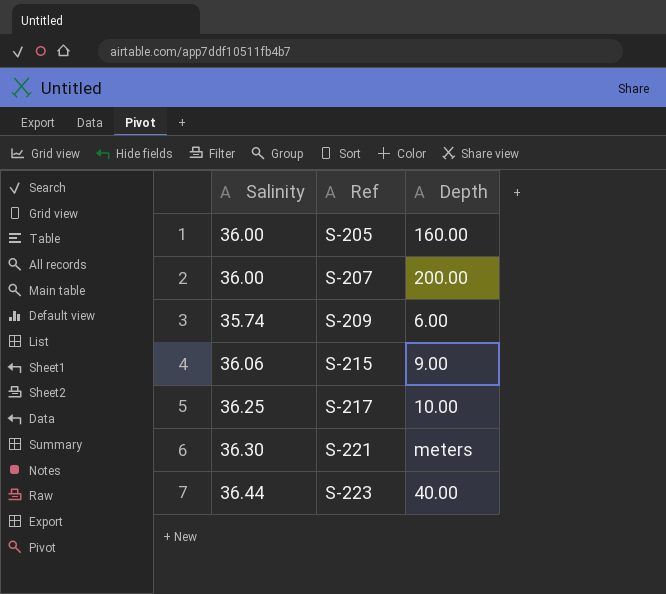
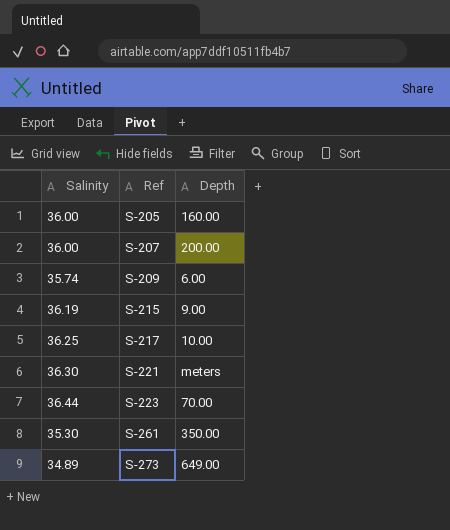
S-215 | Salinity: 36.06 -> 36.19
S-223 | Depth: 40.00 -> 70.00
row S-261: none -> 35.30 | 350.00
row S-273: none -> 34.89 | 649.00

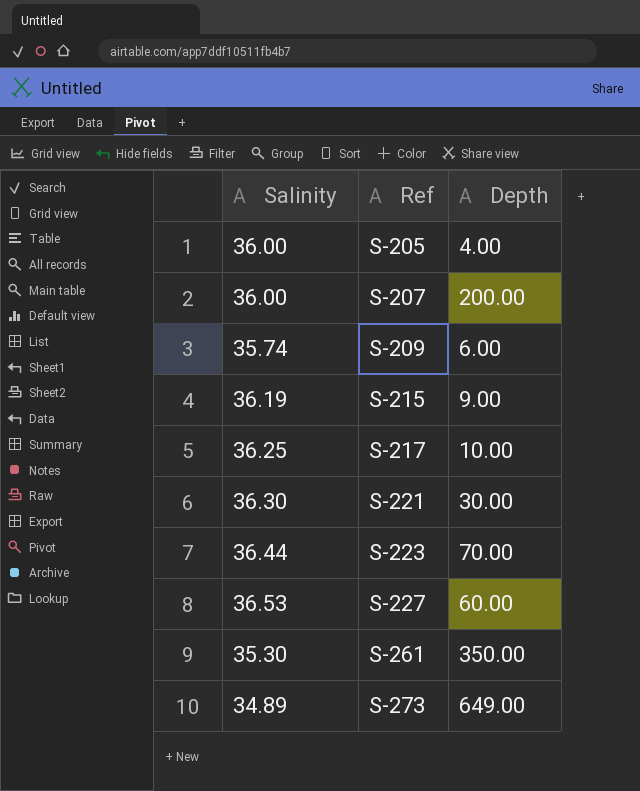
S-205 | Depth: 160.00 -> 4.00
S-221 | Depth: meters -> 30.00
row S-227: none -> 36.53 | 60.00

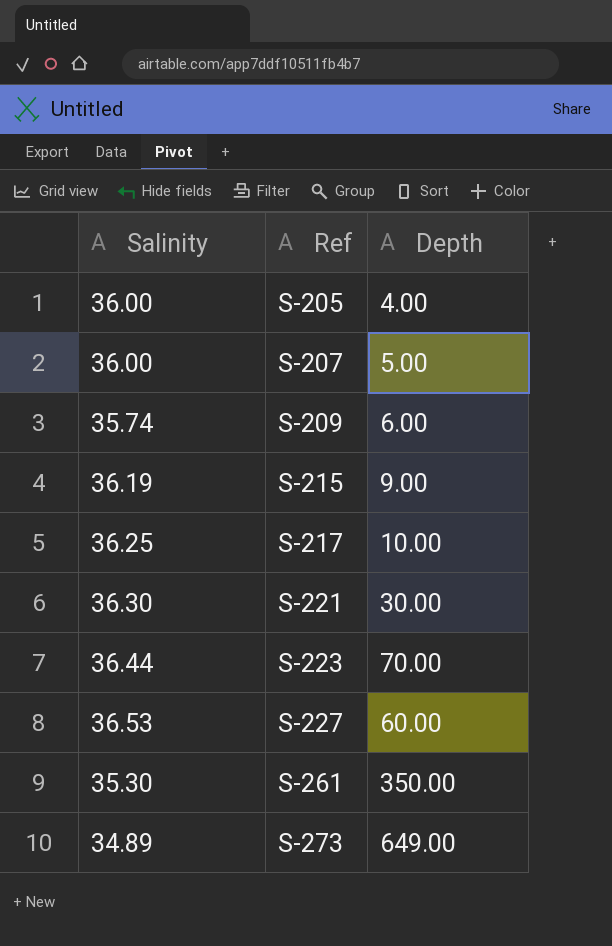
S-207 | Depth: 200.00 -> 5.00

